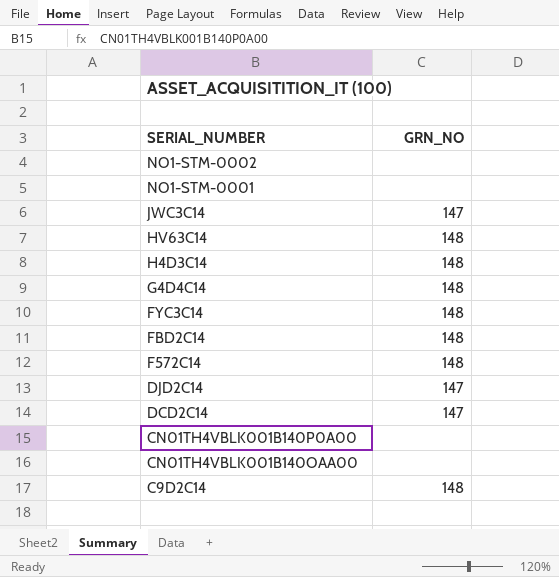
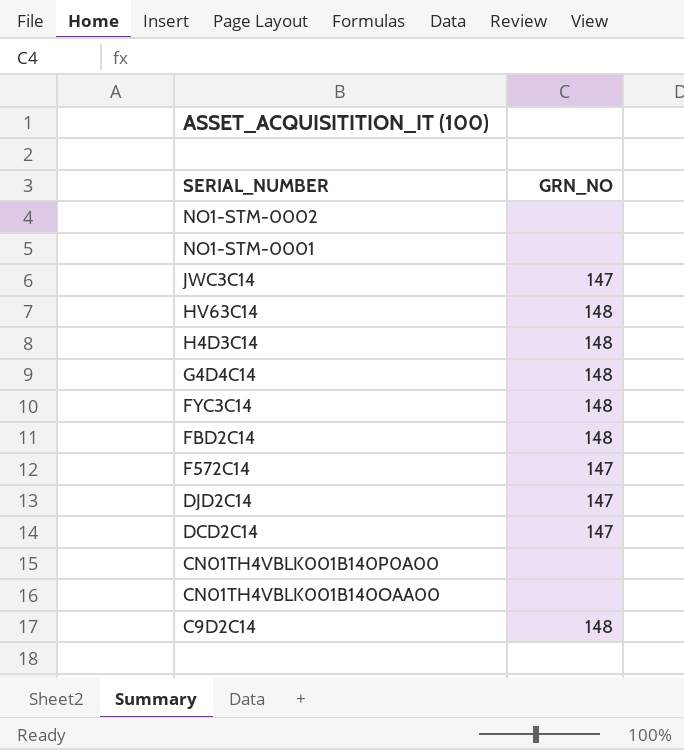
F572C14 | GRN_NO: 148 -> 147

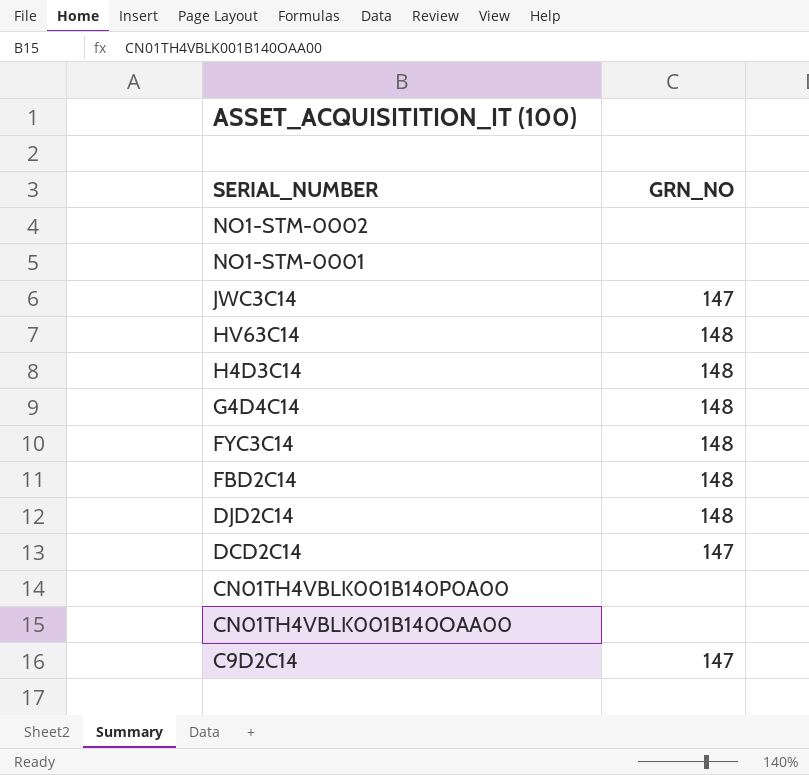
row F572C14: 147 -> none
DJD2C14 | GRN_NO: 147 -> 148
C9D2C14 | GRN_NO: 148 -> 147

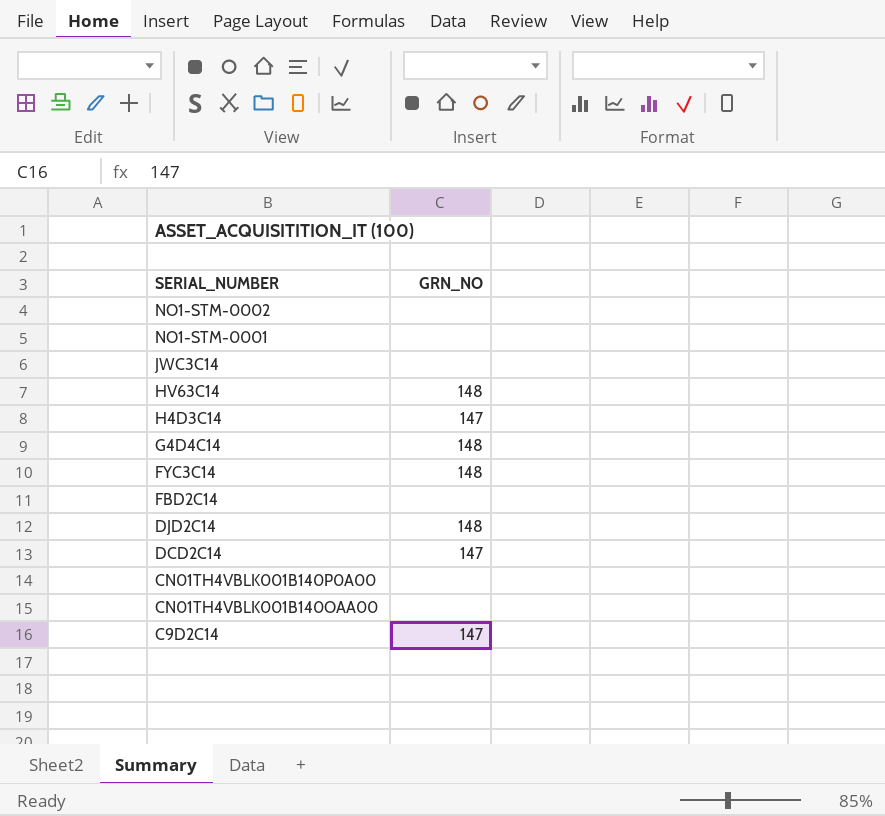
JWC3C14 | GRN_NO: 147 -> none
H4D3C14 | GRN_NO: 148 -> 147
FBD2C14 | GRN_NO: 148 -> none

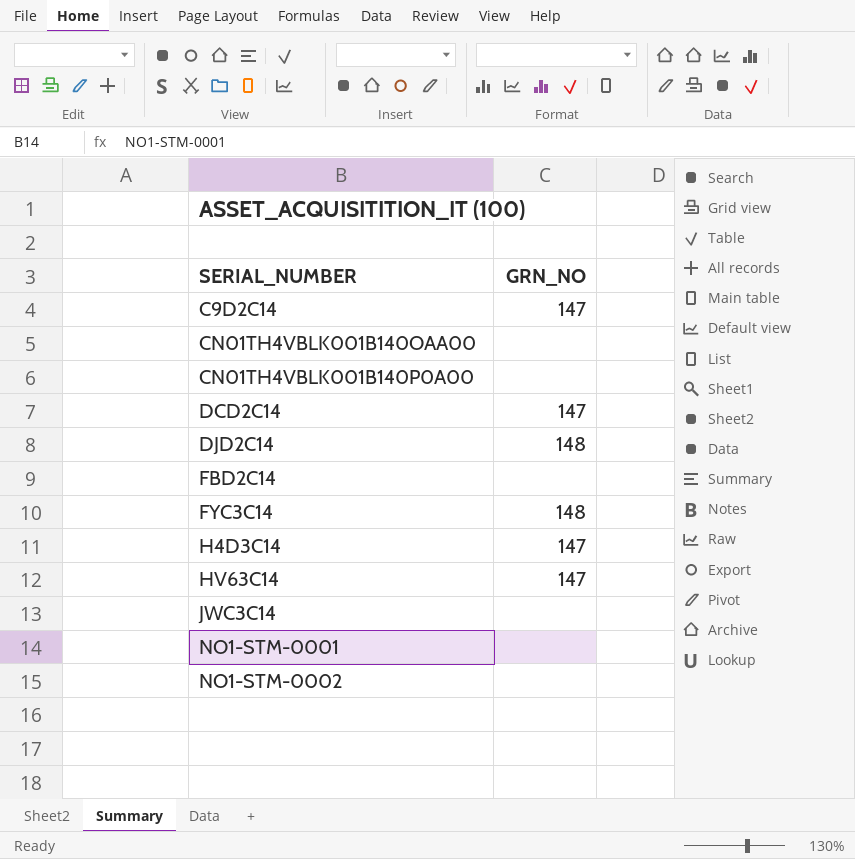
row order: SERIAL_NUMBER descending -> SERIAL_NUMBER ascending
row G4D4C14: 148 -> none
HV63C14 | GRN_NO: 148 -> 147

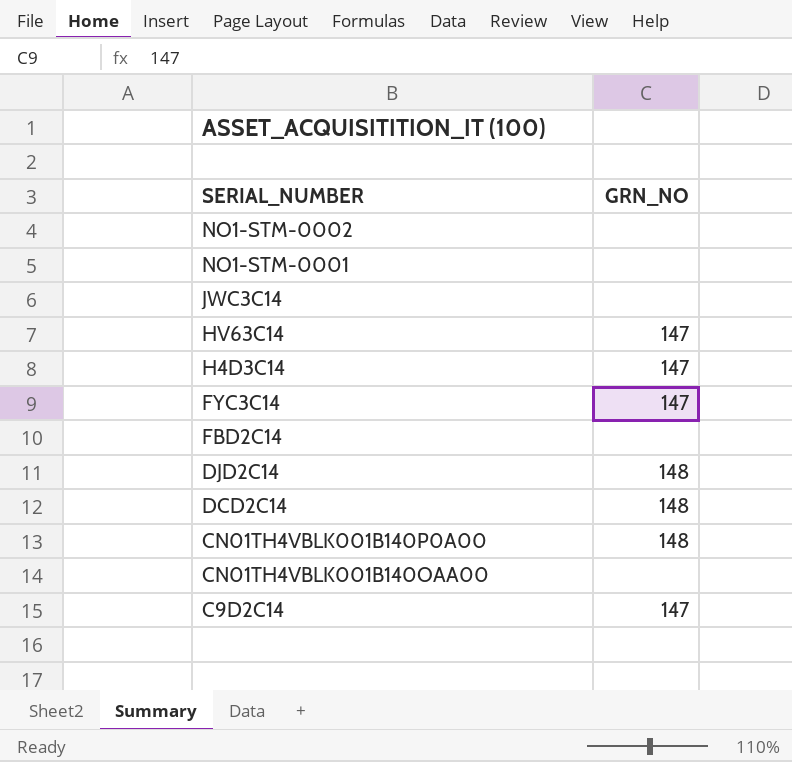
row order: SERIAL_NUMBER ascending -> SERIAL_NUMBER descending
FYC3C14 | GRN_NO: 148 -> 147
DCD2C14 | GRN_NO: 147 -> 148
CN01TH4VBLK001B140P0A00 | GRN_NO: none -> 148

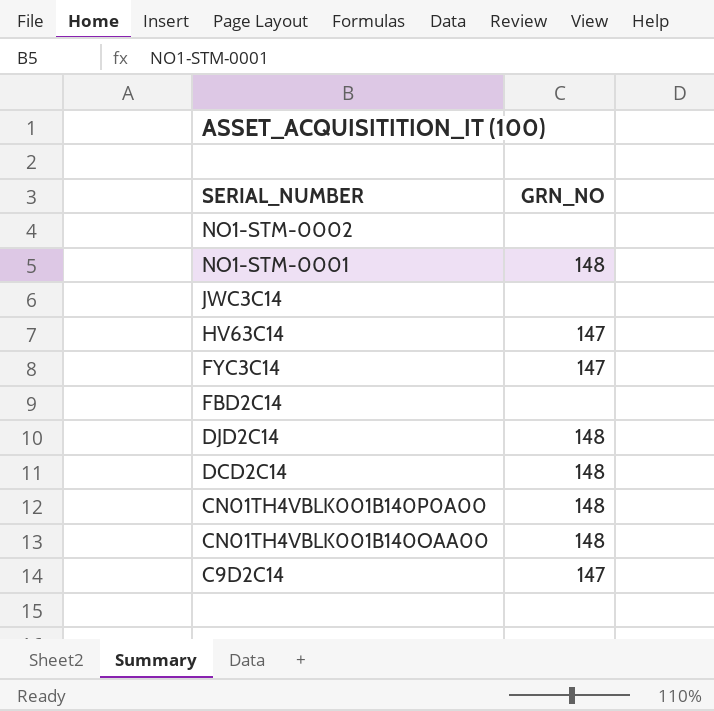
row H4D3C14: 147 -> none
NO1-STM-0001 | GRN_NO: none -> 148
CN01TH4VBLK001B140OAA00 | GRN_NO: none -> 148

